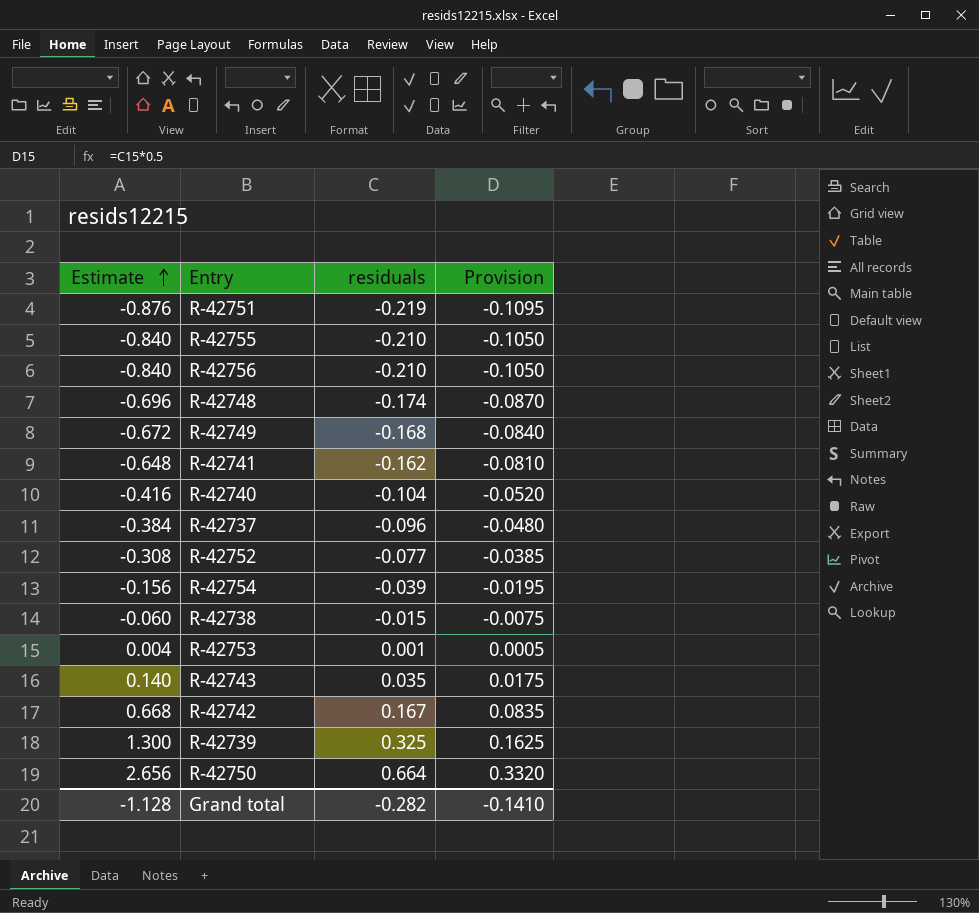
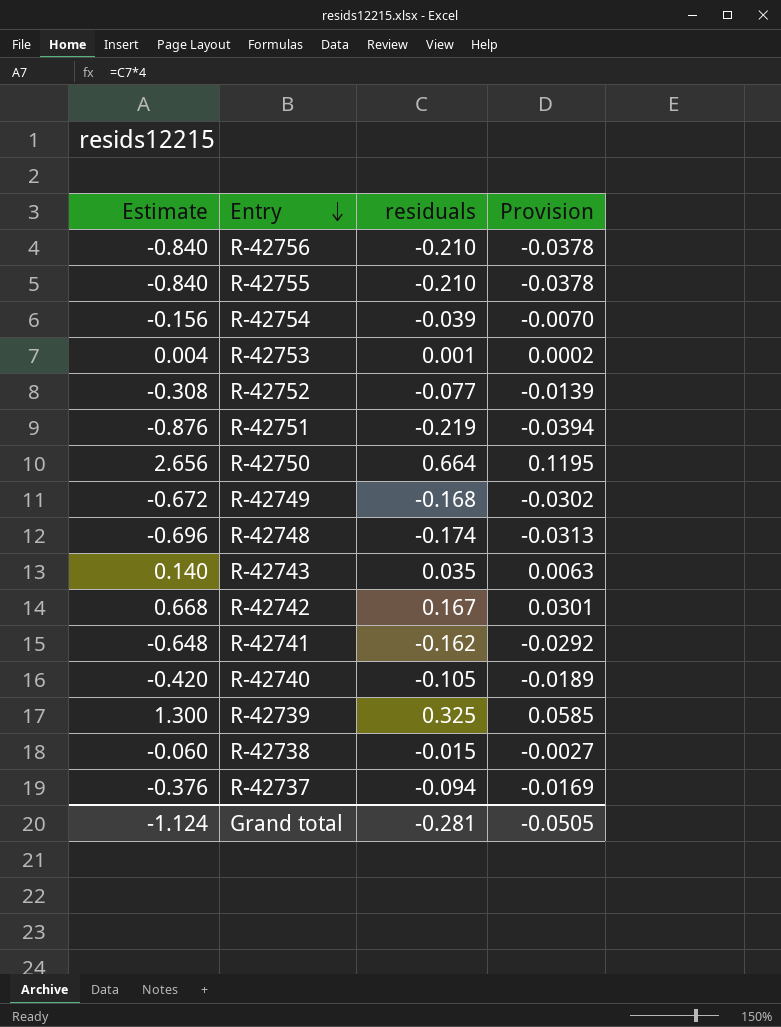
row order: Estimate ascending -> Entry descending
column Provision | formula: [residuals] * 0.5 -> [residuals] * 0.18
R-42740 | Estimate: -0.416 -> -0.420
R-42740 | residuals: -0.104 -> -0.105
R-42737 | Estimate: -0.384 -> -0.376
R-42737 | residuals: -0.096 -> -0.094
Grand total | Estimate: -1.128 -> -1.124
Grand total | residuals: -0.282 -> -0.281
Grand total | Provision: -0.1410 -> -0.0505

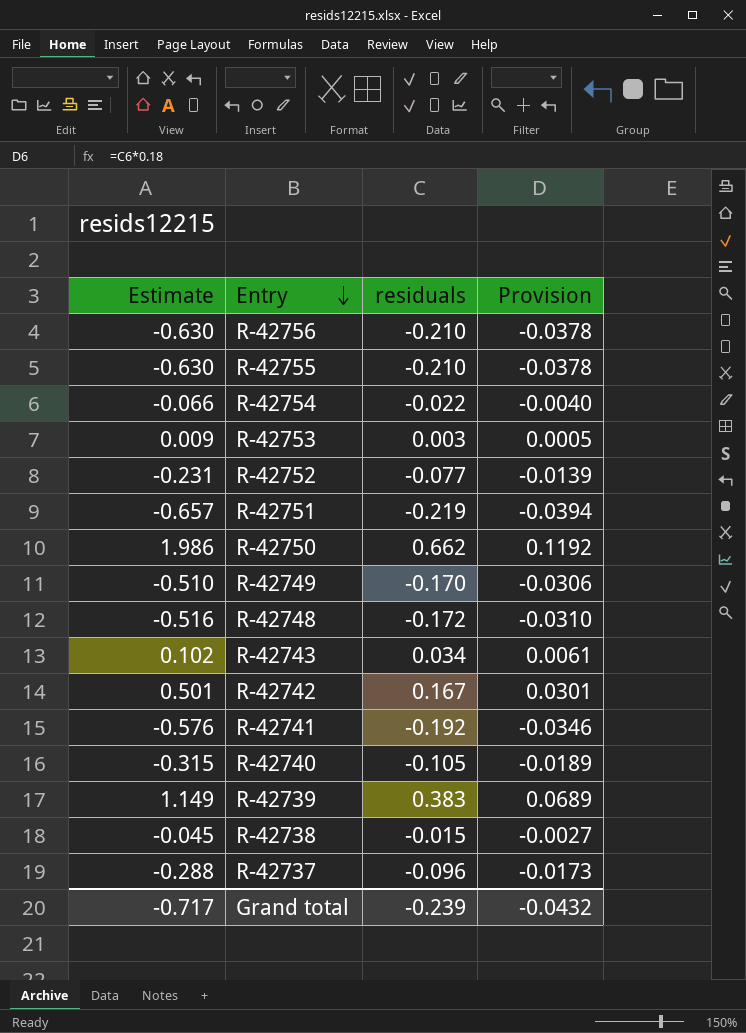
column Estimate | formula: [residuals] * 4 -> [residuals] * 3
R-42754 | residuals: -0.039 -> -0.022
R-42754 | Provision: -0.0070 -> -0.0040
R-42753 | residuals: 0.001 -> 0.003
R-42753 | Provision: 0.0002 -> 0.0005
R-42750 | residuals: 0.664 -> 0.662
R-42750 | Provision: 0.1195 -> 0.1192
R-42749 | residuals: -0.168 -> -0.170
R-42749 | Provision: -0.0302 -> -0.0306
R-42748 | residuals: -0.174 -> -0.172
R-42748 | Provision: -0.0313 -> -0.0310
R-42743 | residuals: 0.035 -> 0.034
R-42743 | Provision: 0.0063 -> 0.0061
R-42741 | residuals: -0.162 -> -0.192
R-42741 | Provision: -0.0292 -> -0.0346
R-42739 | residuals: 0.325 -> 0.383
R-42739 | Provision: 0.0585 -> 0.0689
R-42737 | residuals: -0.094 -> -0.096
R-42737 | Provision: -0.0169 -> -0.0173
Grand total | Estimate: -1.124 -> -0.717
Grand total | residuals: -0.281 -> -0.239
Grand total | Provision: -0.0505 -> -0.0432

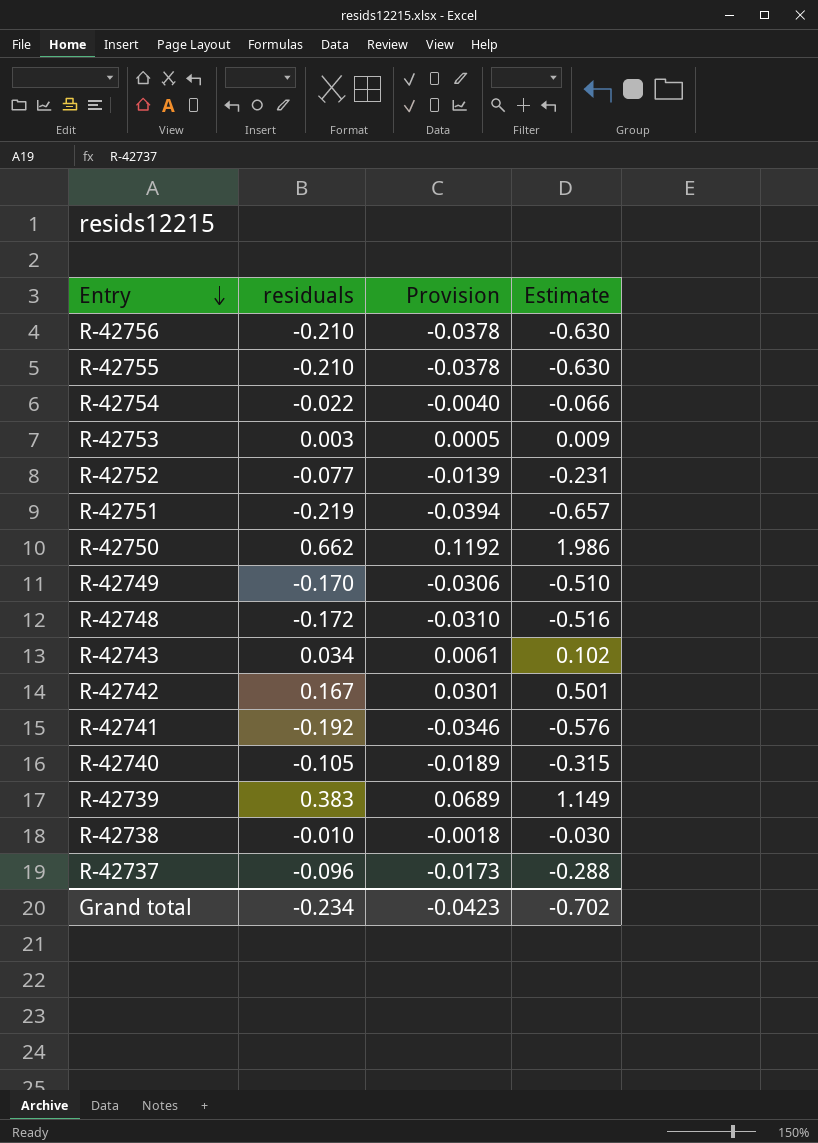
column Estimate | position: 1 -> 4
R-42738 | residuals: -0.015 -> -0.010
R-42738 | Provision: -0.0027 -> -0.0018
R-42738 | Estimate: -0.045 -> -0.030
Grand total | residuals: -0.239 -> -0.234
Grand total | Provision: -0.0432 -> -0.0423
Grand total | Estimate: -0.717 -> -0.702

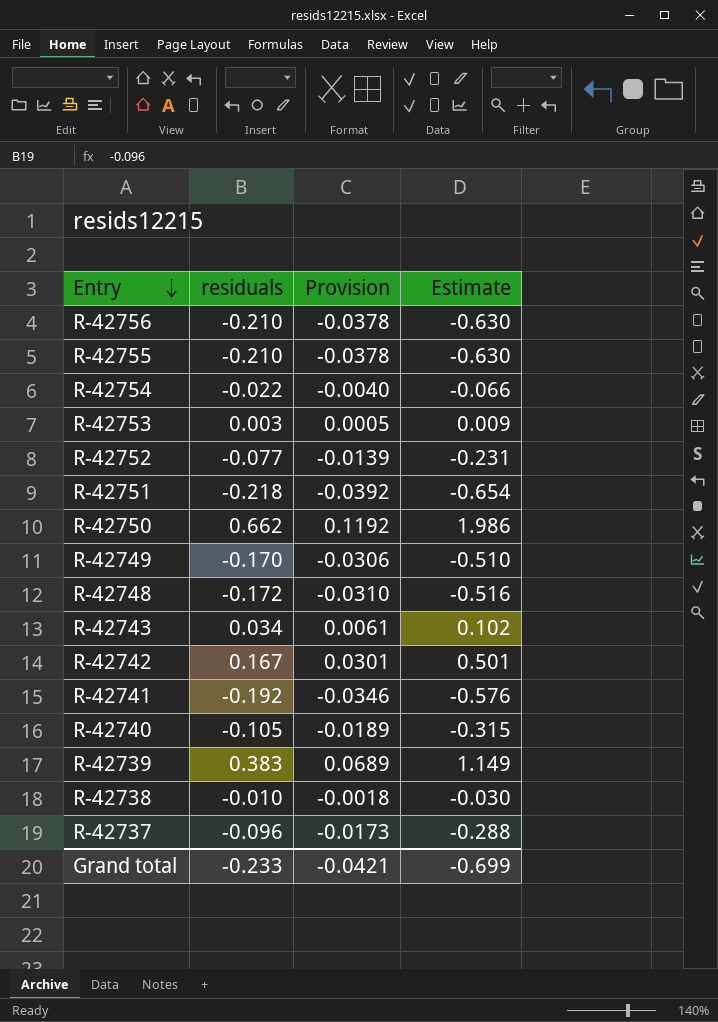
R-42751 | residuals: -0.219 -> -0.218
R-42751 | Provision: -0.0394 -> -0.0392
R-42751 | Estimate: -0.657 -> -0.654
Grand total | residuals: -0.234 -> -0.233
Grand total | Provision: -0.0423 -> -0.0421
Grand total | Estimate: -0.702 -> -0.699

